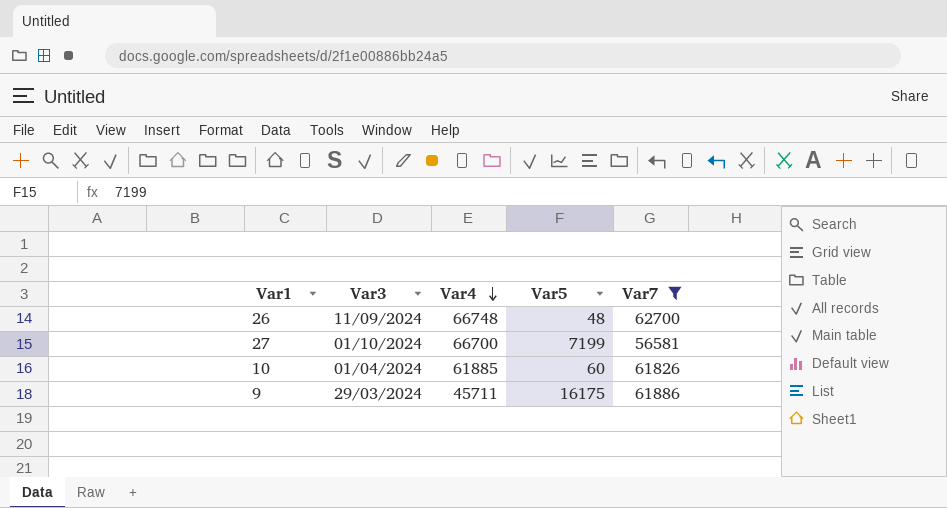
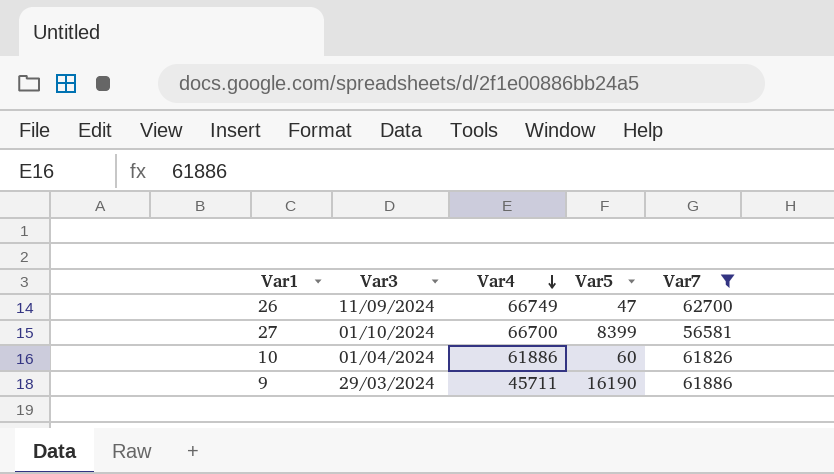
26 | Var4: 66748 -> 66749
26 | Var5: 48 -> 47
27 | Var5: 7199 -> 8399
10 | Var4: 61885 -> 61886
9 | Var5: 16175 -> 16190

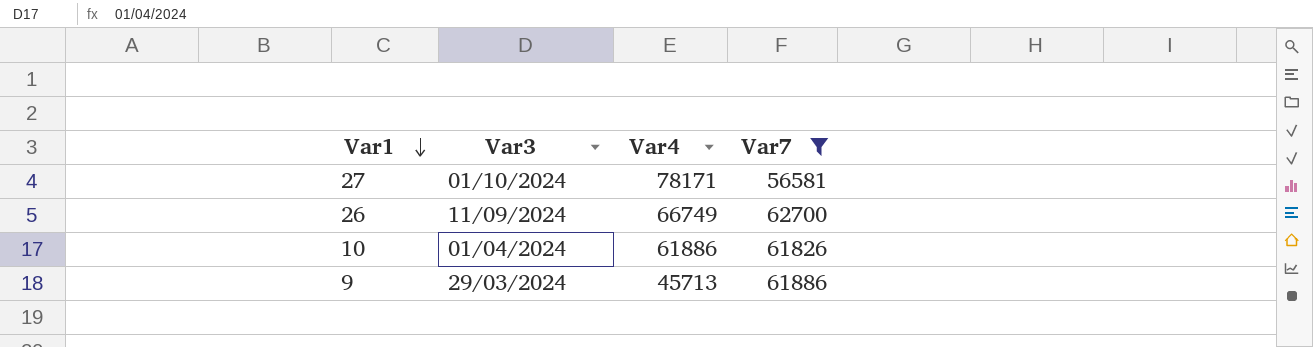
row order: Var4 descending -> Var1 descending
column Var5 | position: 4 -> none
27 | Var4: 66700 -> 78171
9 | Var4: 45711 -> 45713

